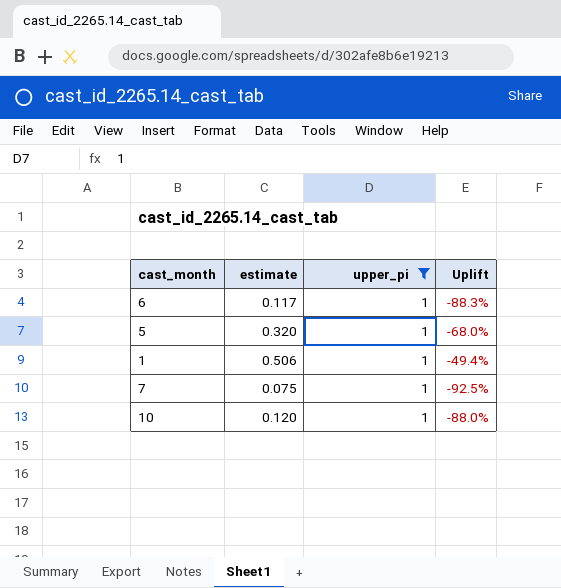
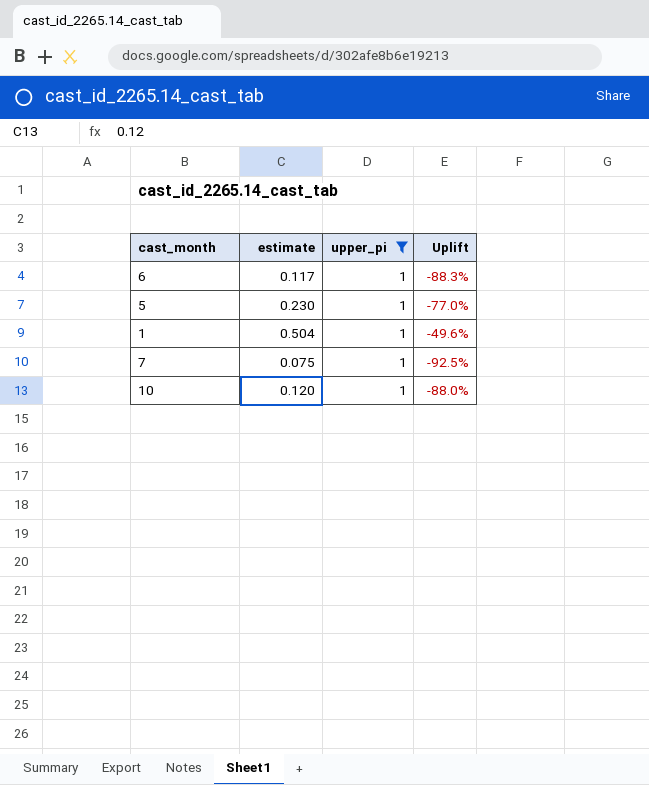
5 | estimate: 0.320 -> 0.230
5 | Uplift: -68.0% -> -77.0%
1 | estimate: 0.506 -> 0.504
1 | Uplift: -49.4% -> -49.6%

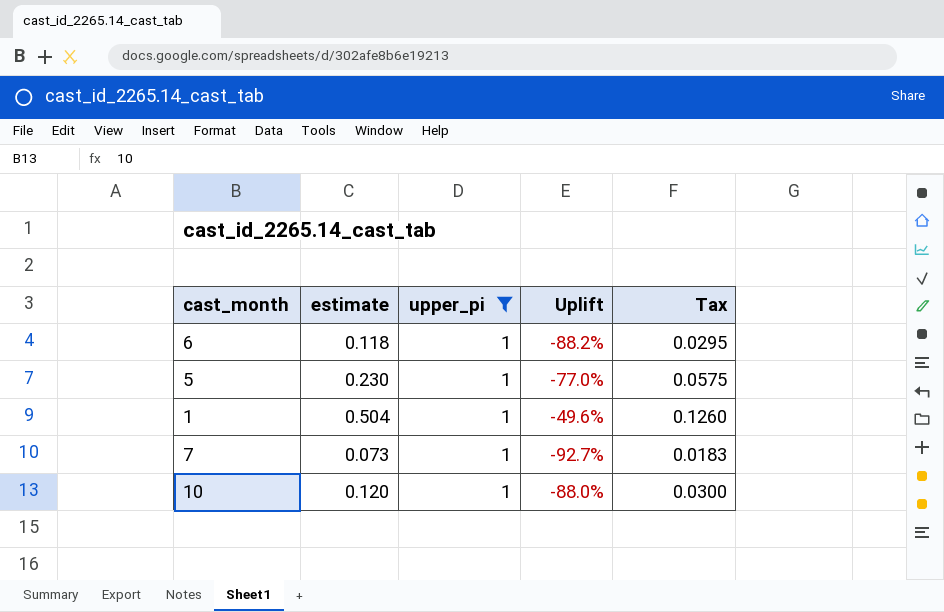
column Tax | formula: none -> [estimate] * 0.25
6 | estimate: 0.117 -> 0.118
6 | Uplift: -88.3% -> -88.2%
7 | estimate: 0.075 -> 0.073
7 | Uplift: -92.5% -> -92.7%

